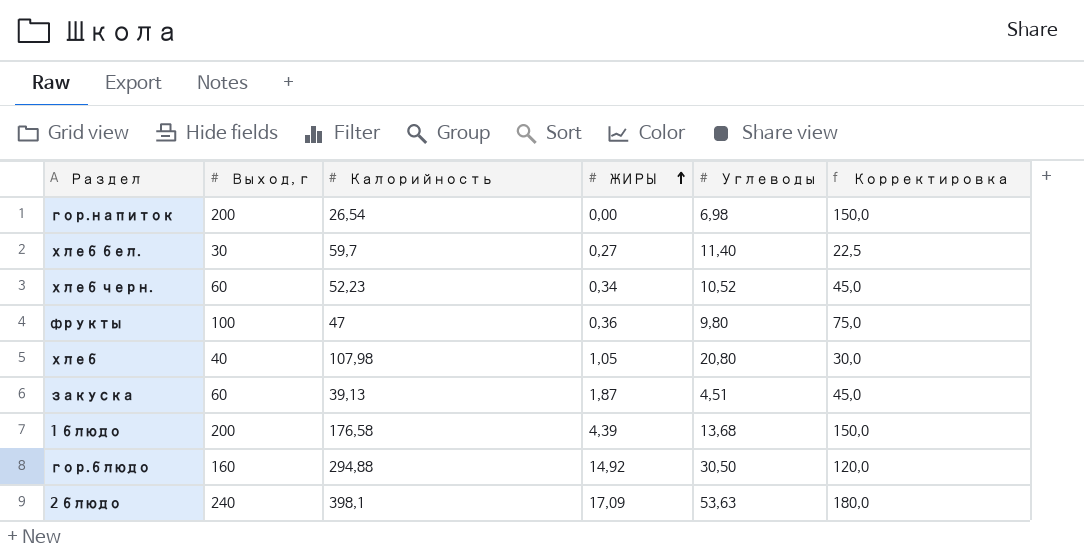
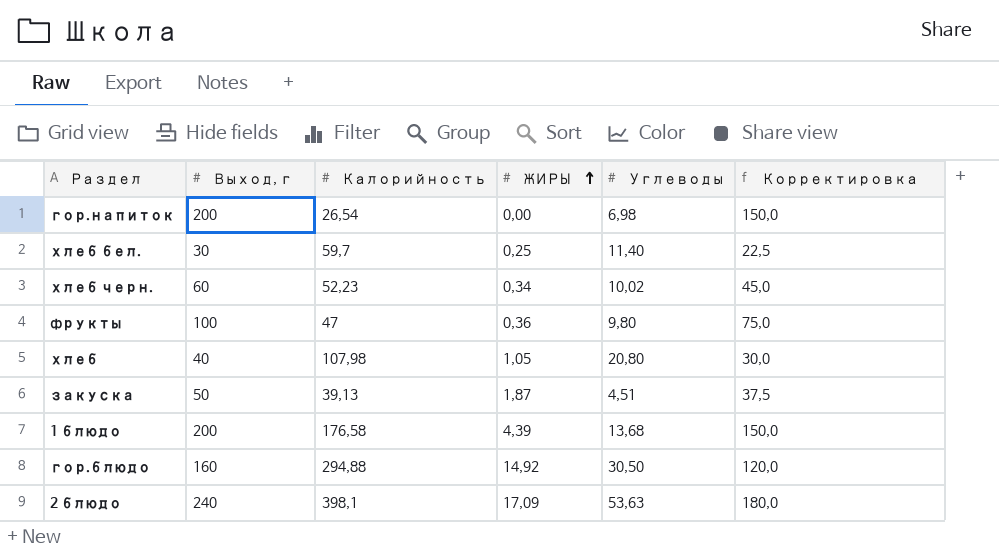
хлеб бел. | ЖИРЫ: 0,27 -> 0,25
хлеб черн. | Углеводы: 10,52 -> 10,02
закуска | Выход, г: 60 -> 50
закуска | Корректировка: 45,0 -> 37,5

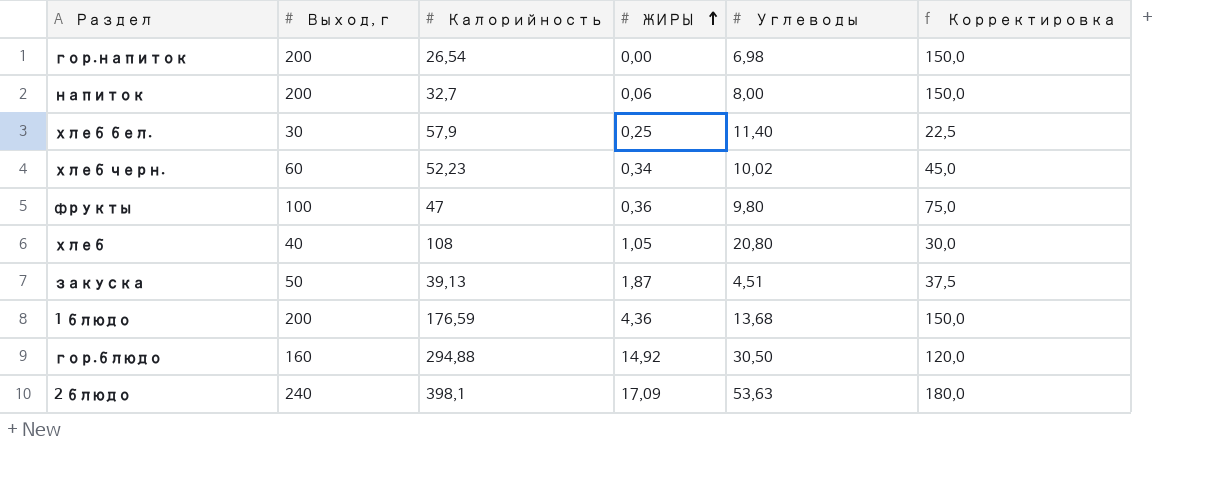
row напиток: none -> 200 | 32,7 | 0,06 | 8,00 | 150,0
хлеб бел. | Калорийность: 59,7 -> 57,9
хлеб | Калорийность: 107,98 -> 108
1 блюдо | Калорийность: 176,58 -> 176,59
1 блюдо | ЖИРЫ: 4,39 -> 4,36

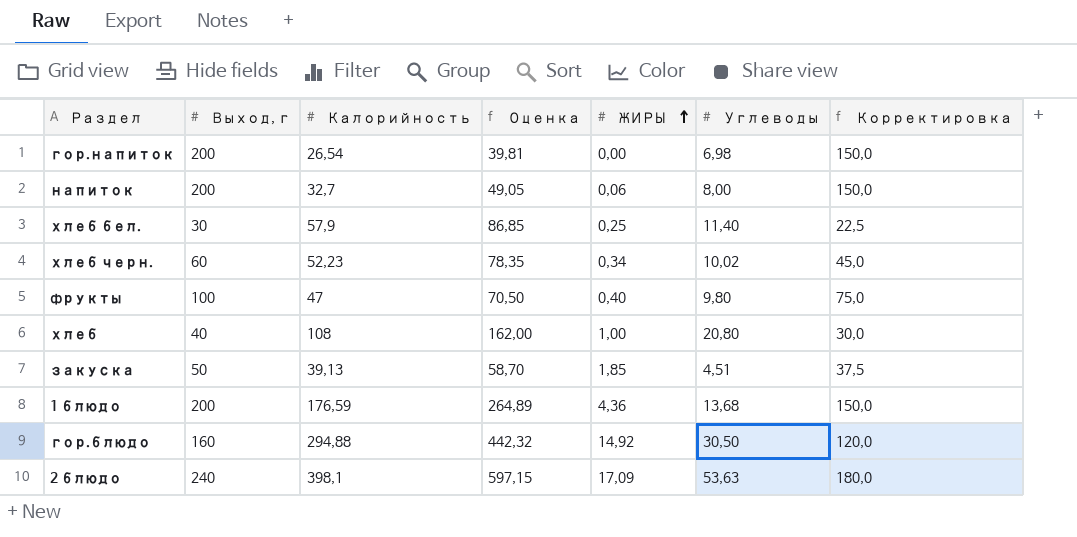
column Оценка | formula: none -> [Калорийность] * 1,5
фрукты | ЖИРЫ: 0,36 -> 0,40
хлеб | ЖИРЫ: 1,05 -> 1,00
закуска | ЖИРЫ: 1,87 -> 1,85

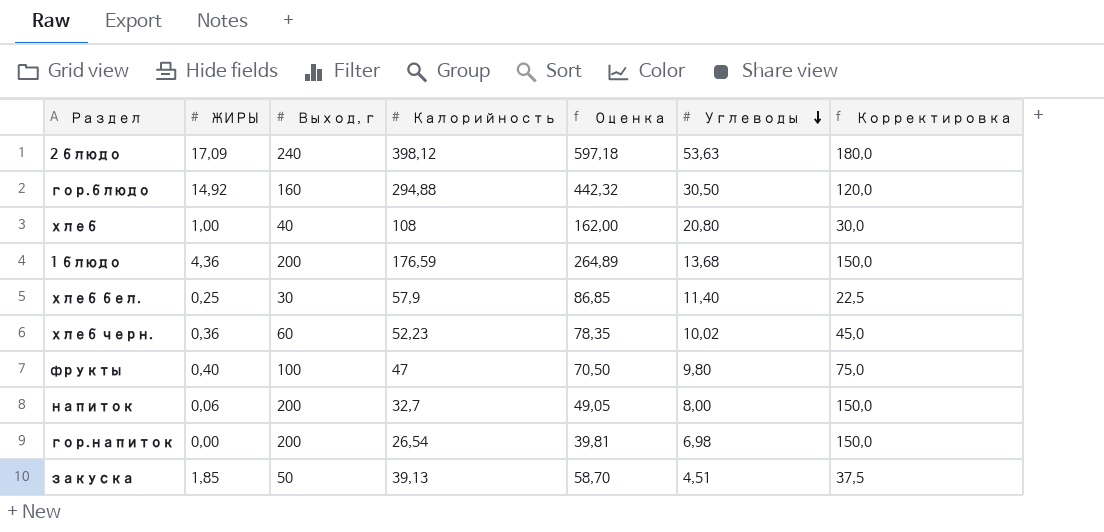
row order: ЖИРЫ ascending -> Углеводы descending
column ЖИРЫ | position: 5 -> 2
2 блюдо | Калорийность: 398,1 -> 398,12
2 блюдо | Оценка: 597,15 -> 597,18
хлеб черн. | ЖИРЫ: 0,34 -> 0,36

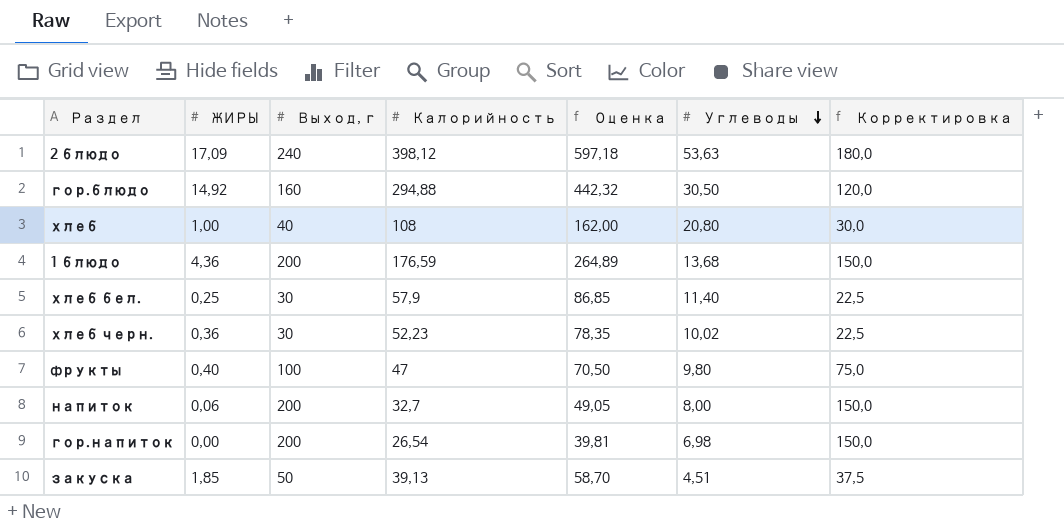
хлеб черн. | Выход, г: 60 -> 30
хлеб черн. | Корректировка: 45,0 -> 22,5

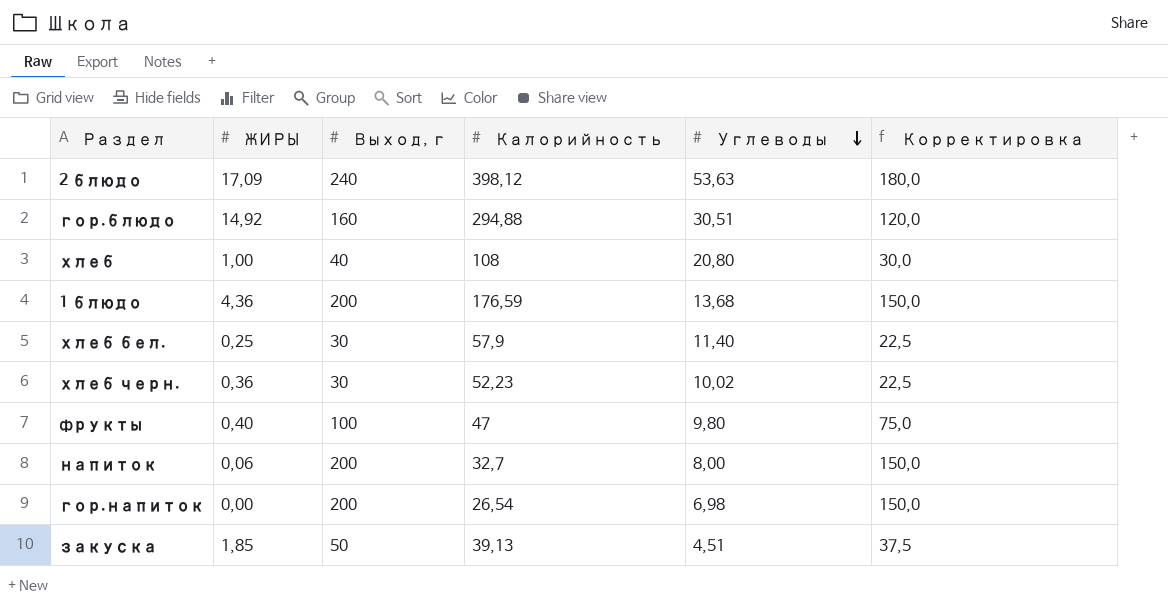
column Оценка | formula: [Калорийность] * 1,5 -> none
гор.блюдо | Углеводы: 30,50 -> 30,51

